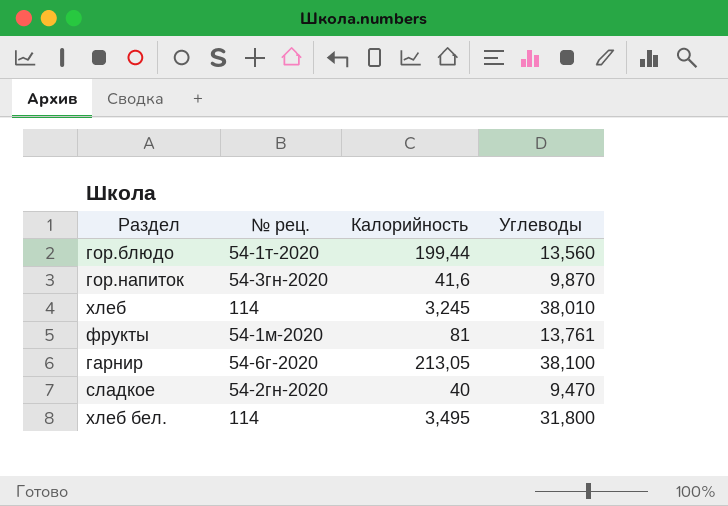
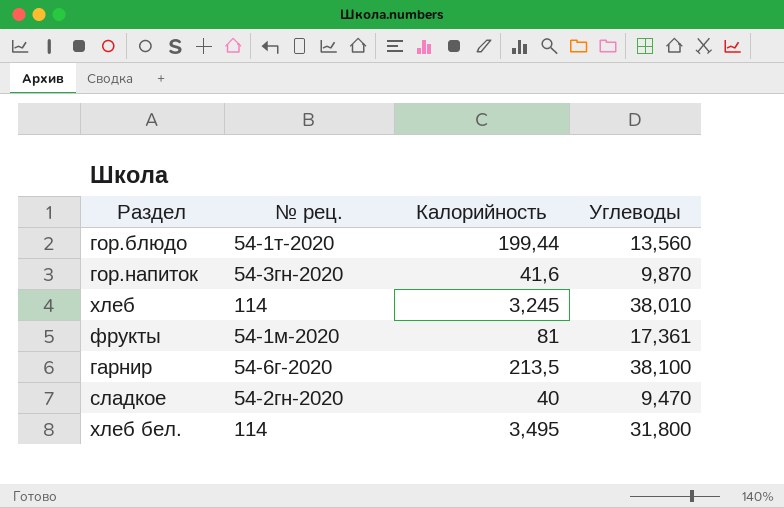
фрукты | Углеводы: 13,761 -> 17,361
гарнир | Калорийность: 213,05 -> 213,5

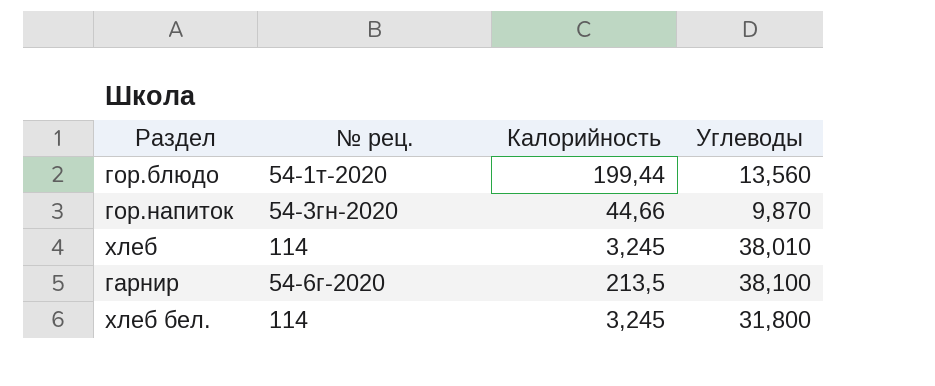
row фрукты: 54-1м-2020 | 81 | 17,361 -> none
row сладкое: 54-2гн-2020 | 40 | 9,470 -> none
гор.напиток | Калорийность: 41,6 -> 44,66
хлеб бел. | Калорийность: 3,495 -> 3,245

